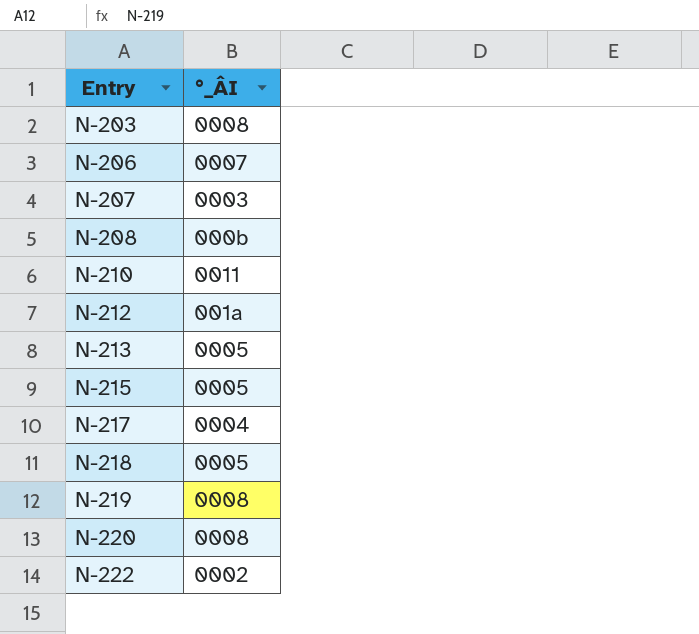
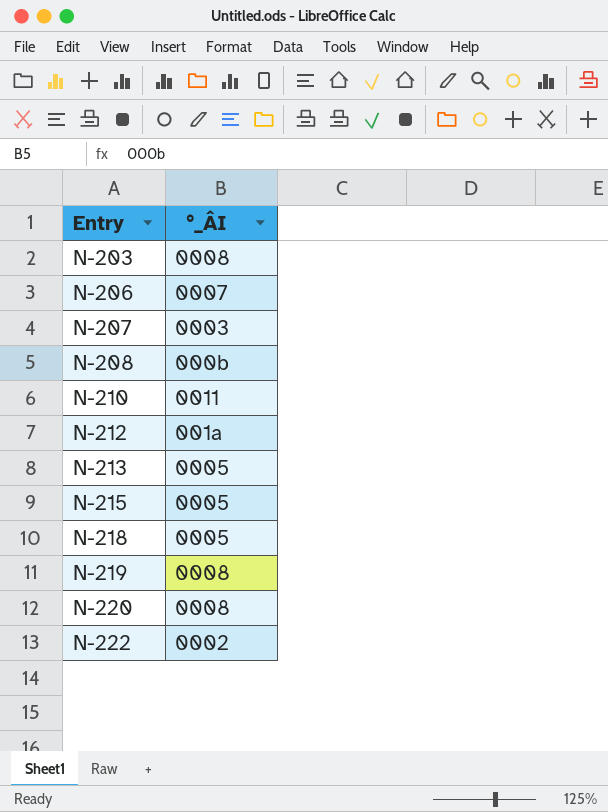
row N-217: 0004 -> none

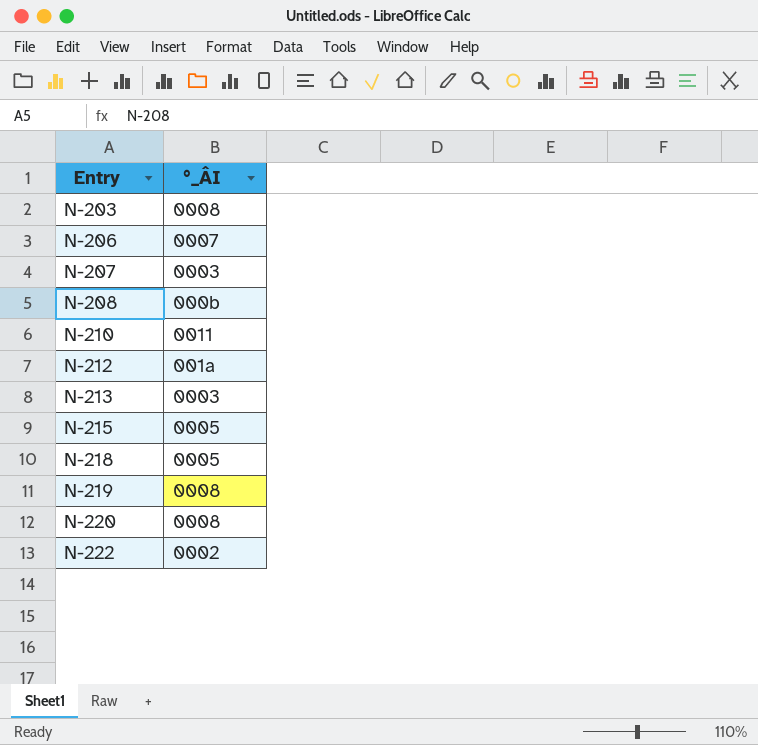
N-213 | °_ÂI: 0005 -> 0003

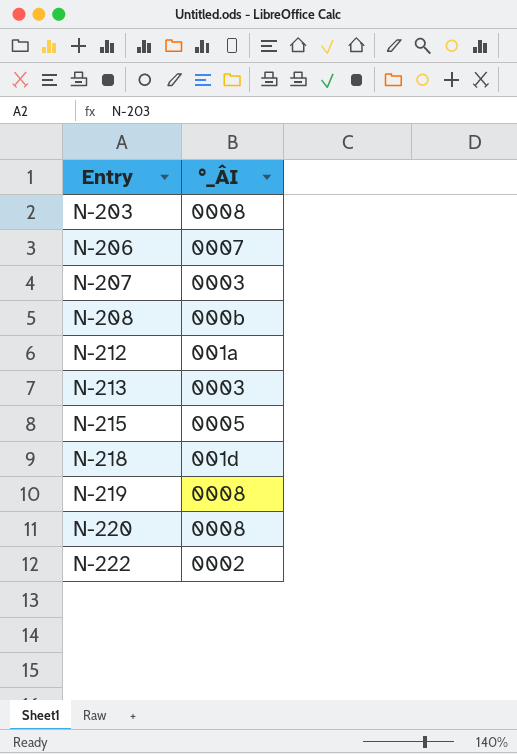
row N-210: 0011 -> none
N-218 | °_ÂI: 0005 -> 001d

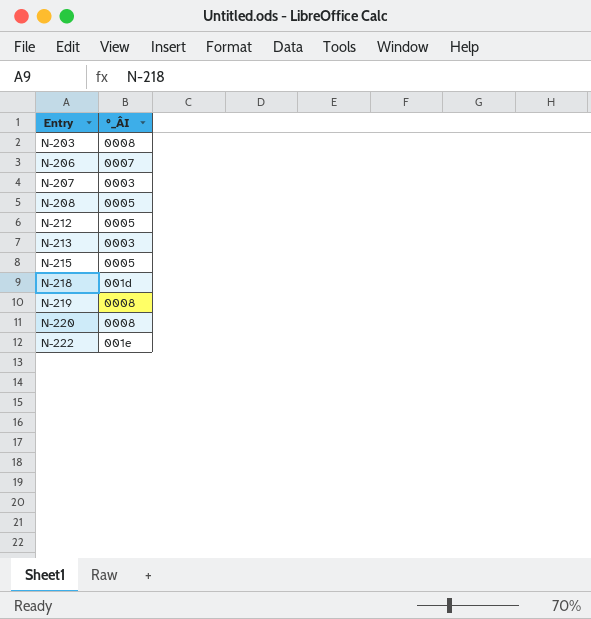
N-208 | °_ÂI: 000b -> 0005
N-212 | °_ÂI: 001a -> 0005
N-222 | °_ÂI: 0002 -> 001e

